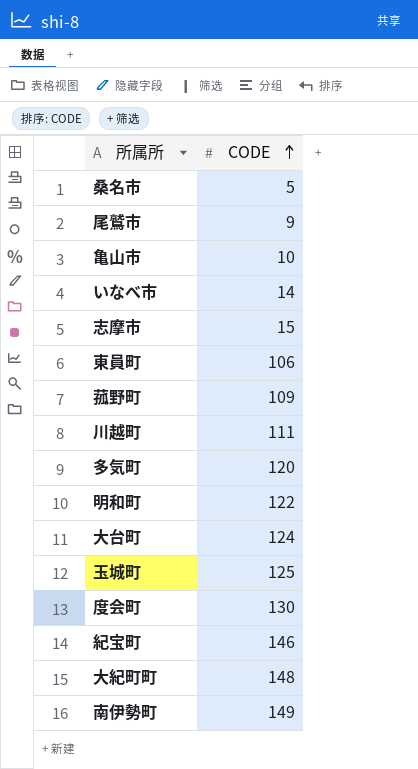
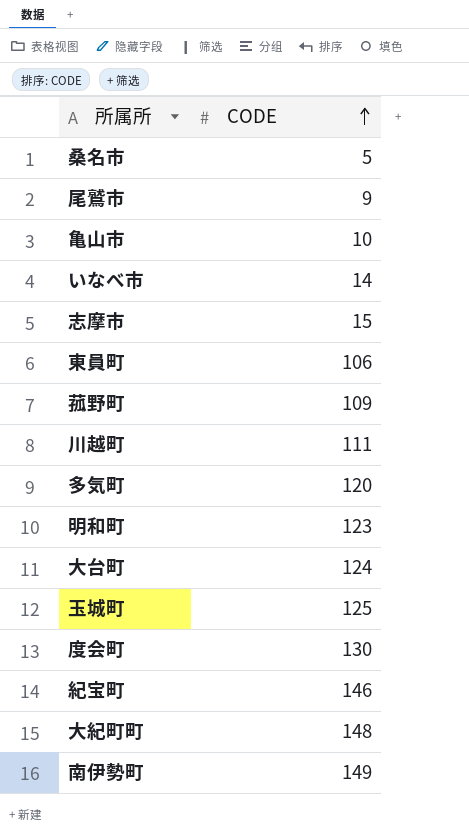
明和町 | CODE: 122 -> 123

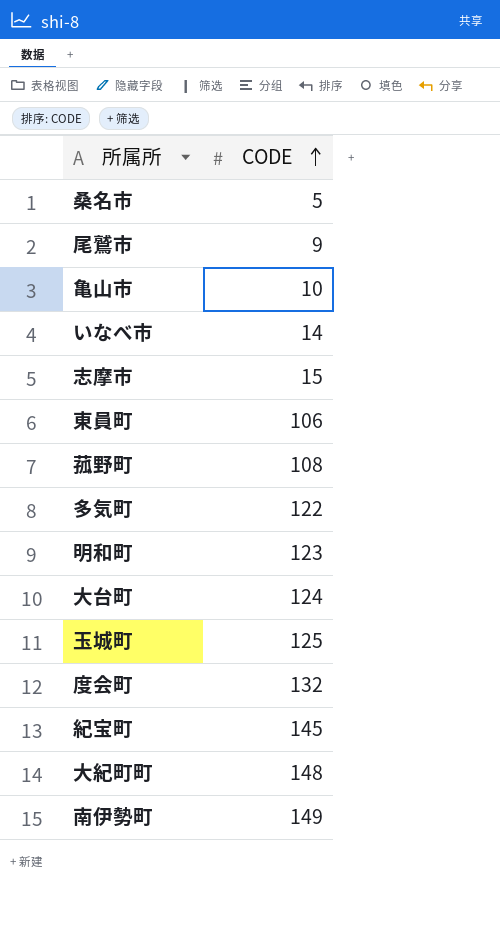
row 川越町: 111 -> none
菰野町 | CODE: 109 -> 108
多気町 | CODE: 120 -> 122
度会町 | CODE: 130 -> 132
紀宝町 | CODE: 146 -> 145

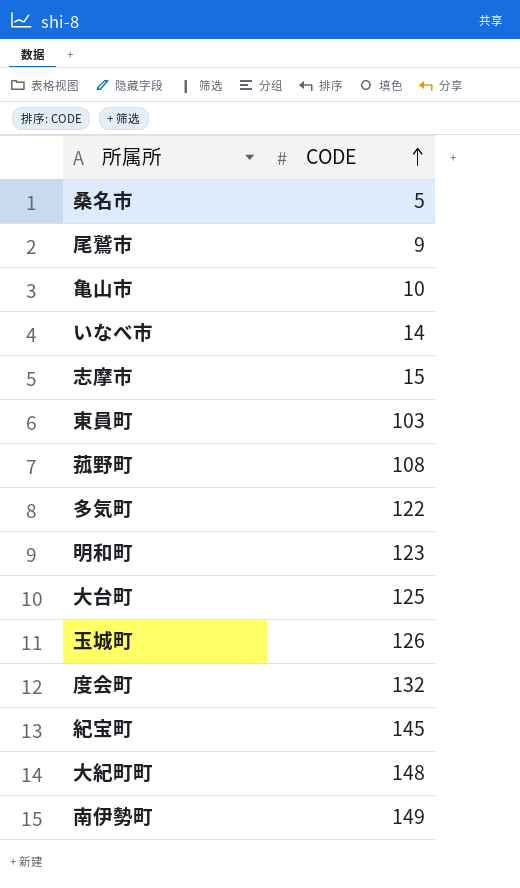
東員町 | CODE: 106 -> 103
大台町 | CODE: 124 -> 125
玉城町 | CODE: 125 -> 126

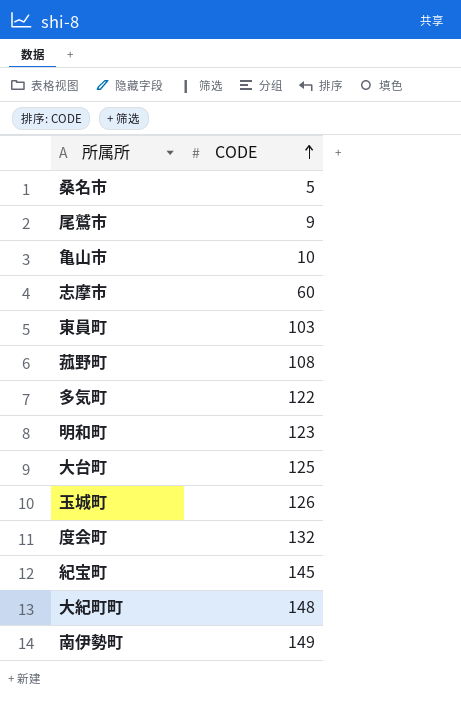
row いなべ市: 14 -> none
志摩市 | CODE: 15 -> 60

